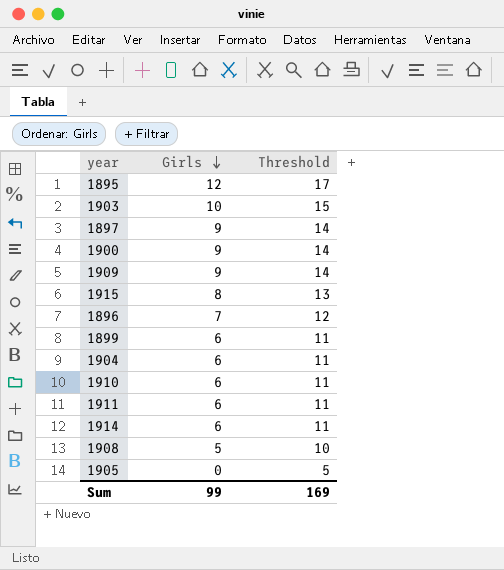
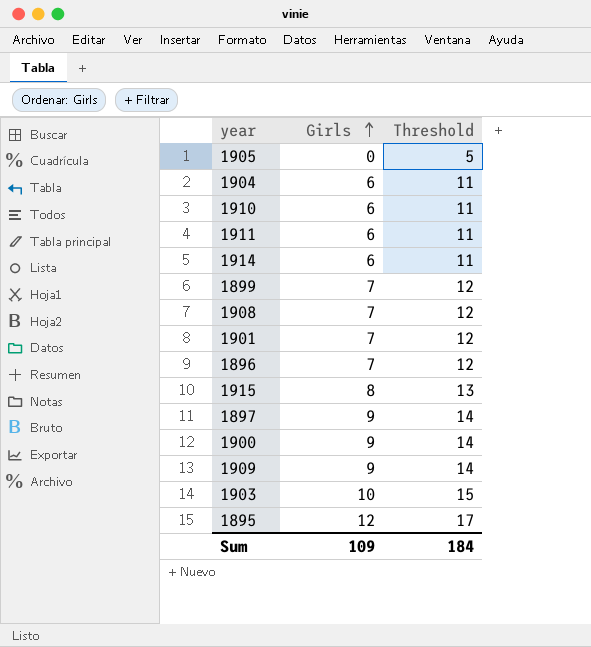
row order: Girls descending -> Girls ascending
1899 | Girls: 6 -> 7
1899 | Threshold: 11 -> 12
1908 | Girls: 5 -> 7
1908 | Threshold: 10 -> 12
row 1901: none -> 7 | 12
Sum | Girls: 99 -> 109
Sum | Threshold: 169 -> 184

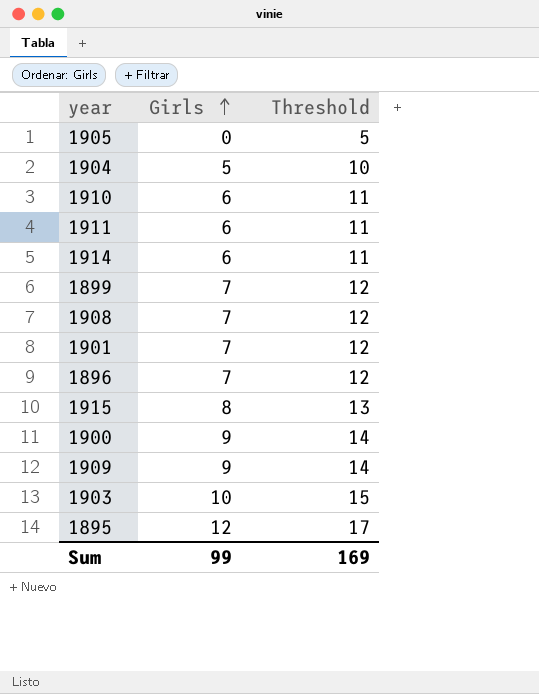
row 1897: 9 | 14 -> none
1904 | Girls: 6 -> 5
1904 | Threshold: 11 -> 10
Sum | Girls: 109 -> 99
Sum | Threshold: 184 -> 169

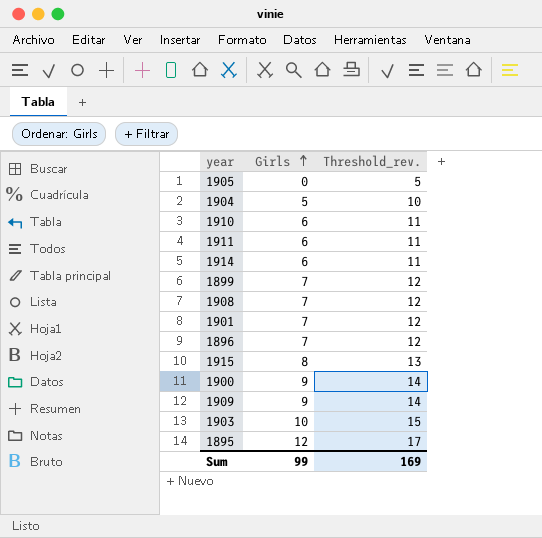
column name: Threshold -> Threshold_rev.

